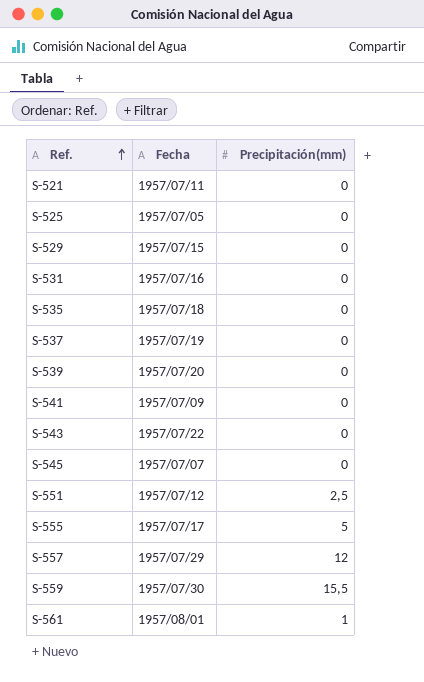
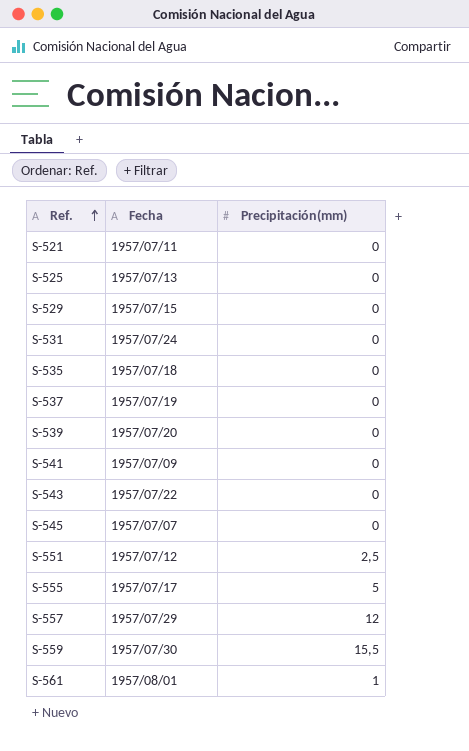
S-525 | Fecha: 1957/07/05 -> 1957/07/13
S-531 | Fecha: 1957/07/16 -> 1957/07/24

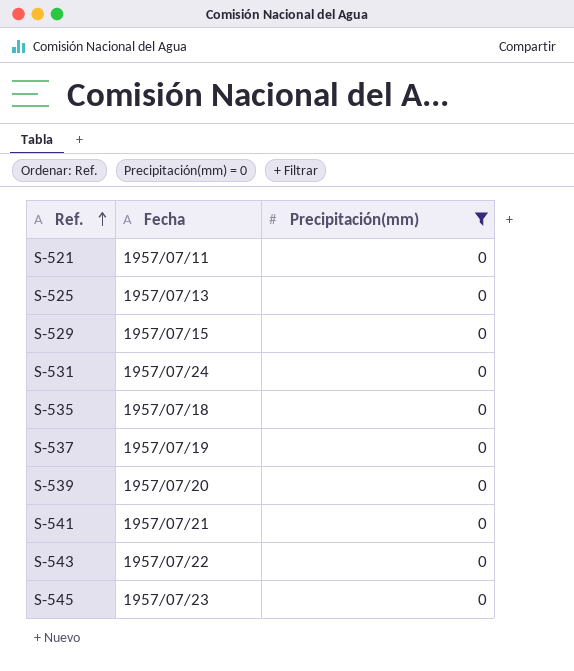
filter: none -> Precipitación(mm) = 0
S-541 | Fecha: 1957/07/09 -> 1957/07/21
S-545 | Fecha: 1957/07/07 -> 1957/07/23

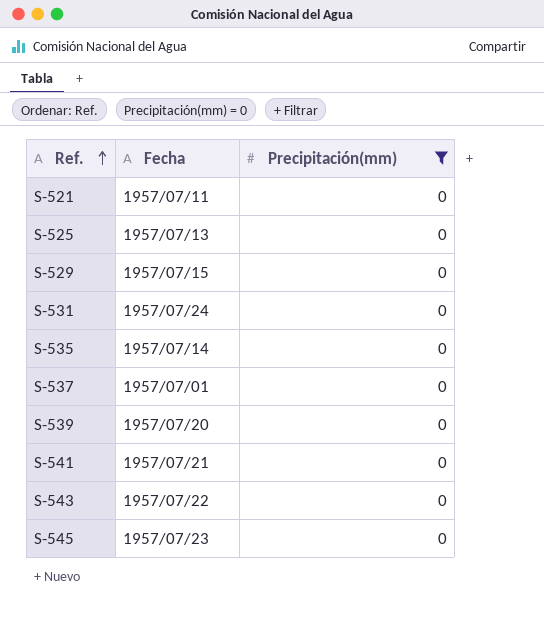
S-535 | Fecha: 1957/07/18 -> 1957/07/14
S-537 | Fecha: 1957/07/19 -> 1957/07/01

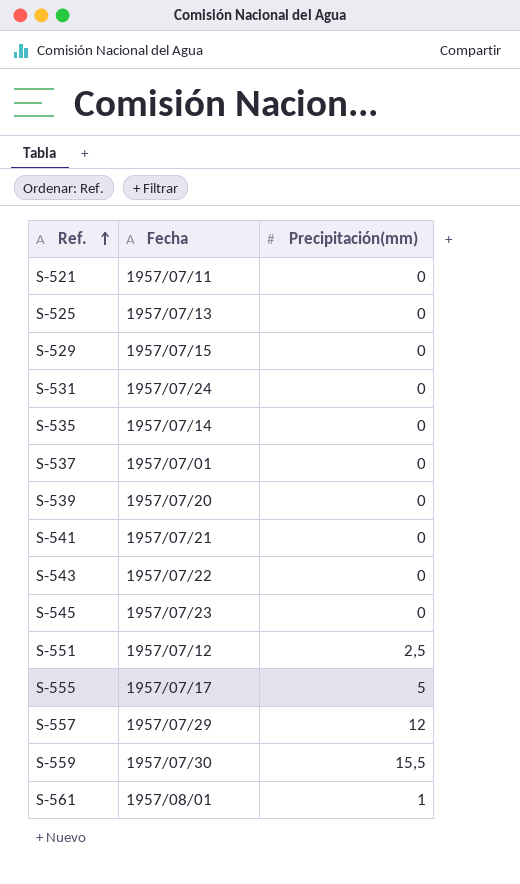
filter: Precipitación(mm) = 0 -> none

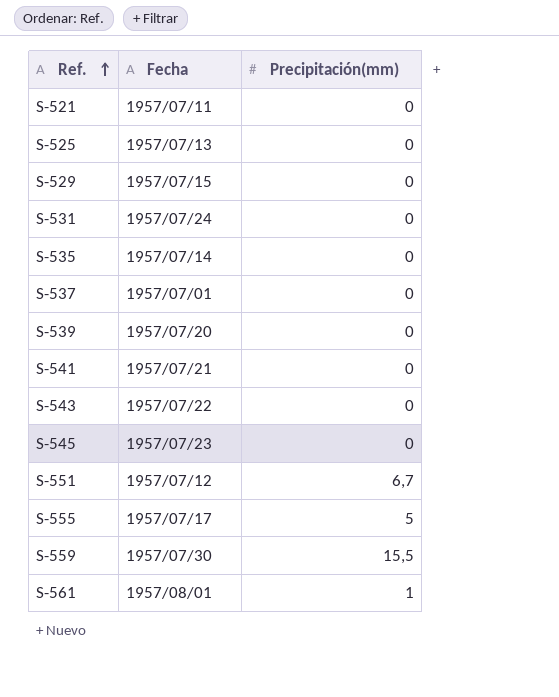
row S-557: 1957/07/29 | 12 -> none
S-551 | Precipitación(mm): 2,5 -> 6,7

